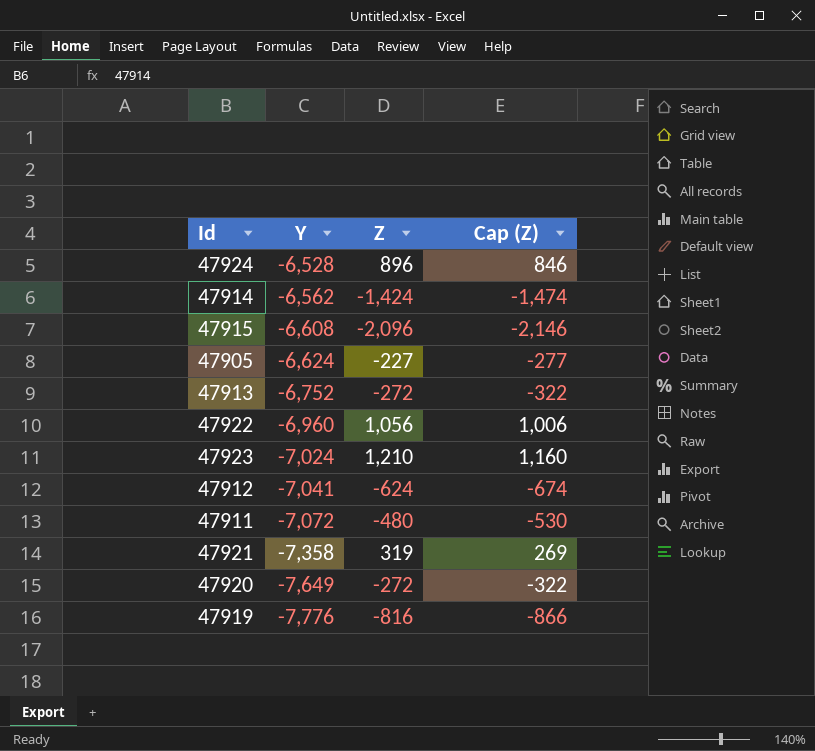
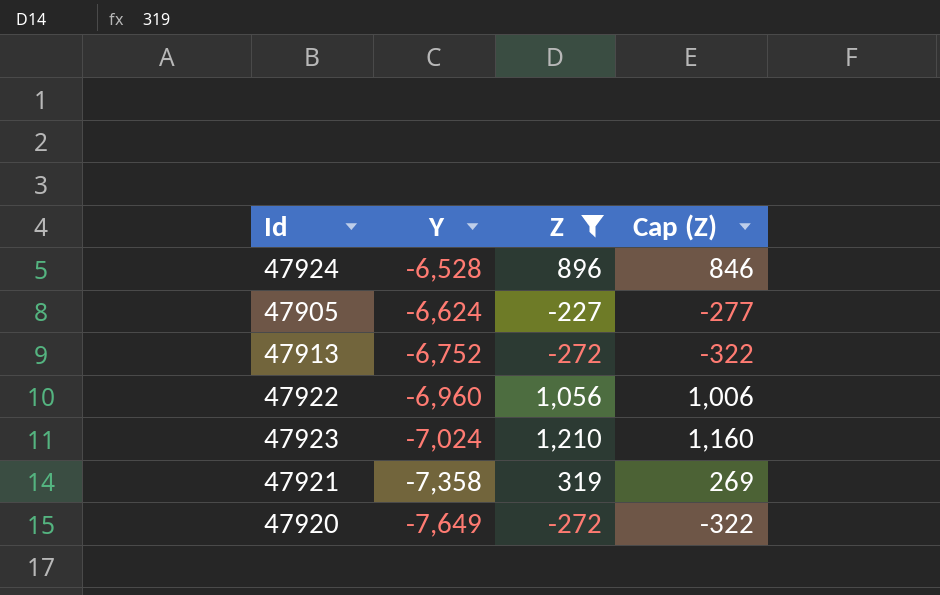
filter: none -> Z >= -272

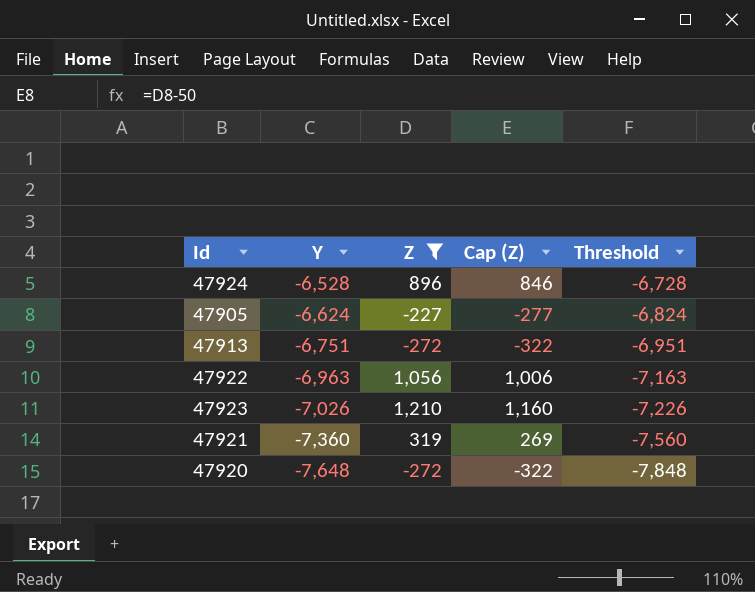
column Threshold | formula: none -> [Y] - 200
47913 | Y: -6,752 -> -6,751
47922 | Y: -6,960 -> -6,963
47923 | Y: -7,024 -> -7,026
47921 | Y: -7,358 -> -7,360
47920 | Y: -7,649 -> -7,648

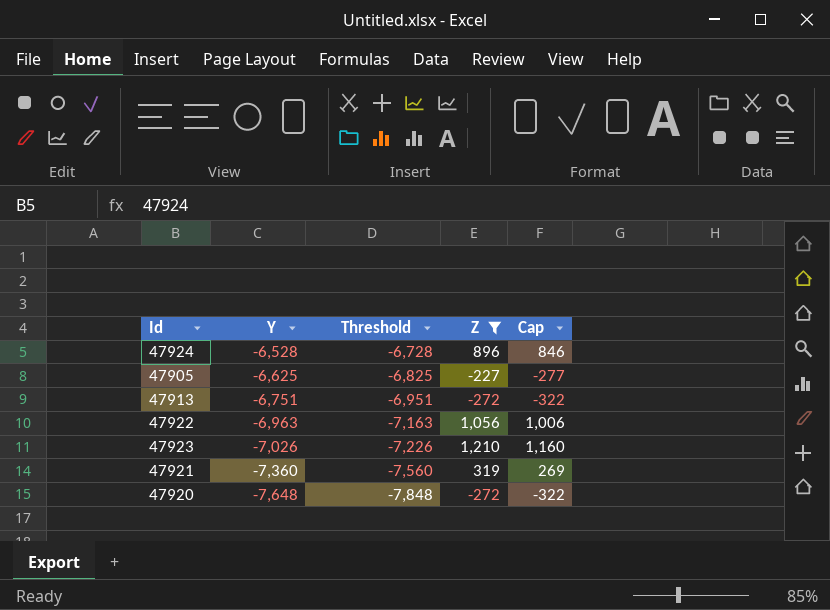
column Threshold | position: 5 -> 3
column name: Cap (Z) -> Cap
47905 | Y: -6,624 -> -6,625
47905 | Threshold: -6,824 -> -6,825

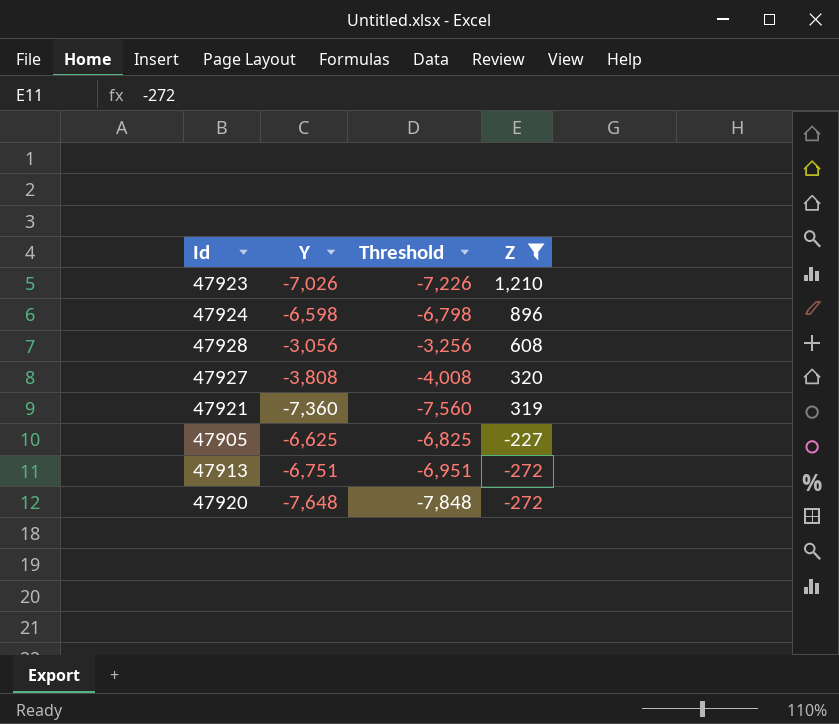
row order: Y descending -> Z descending
column Cap | formula: [Z] - 50 -> none
row 47922: -6,963 | -7,163 | 1,056 | 1,006 -> none
47924 | Y: -6,528 -> -6,598
47924 | Threshold: -6,728 -> -6,798
row 47928: none -> -3,056 | -3,256 | 608
row 47927: none -> -3,808 | -4,008 | 320

